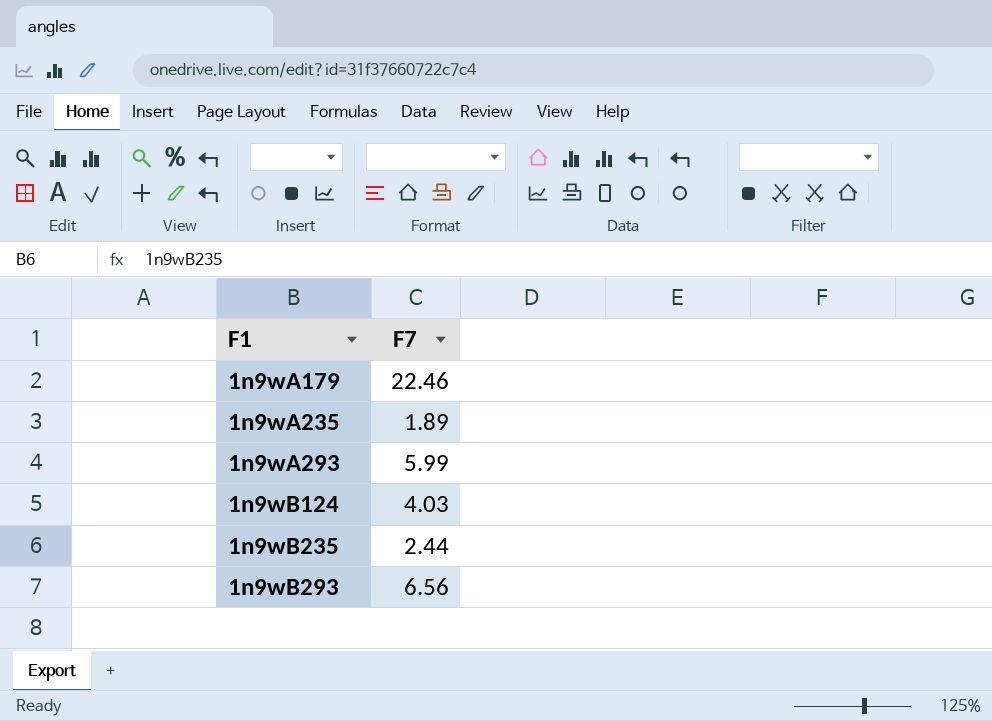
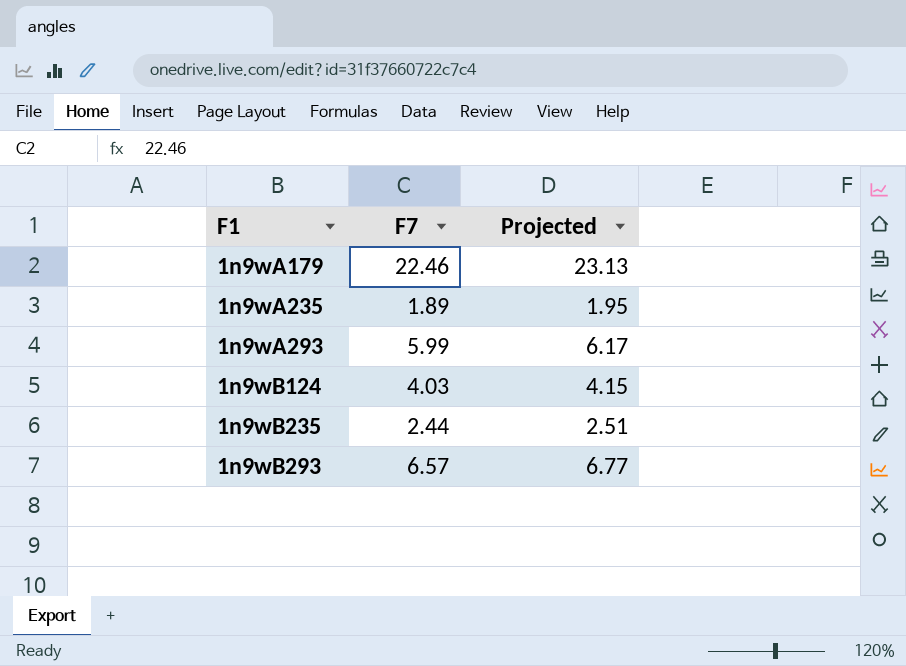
column Projected | formula: none -> [F7] * 1.03
1n9wB293 | F7: 6.56 -> 6.57

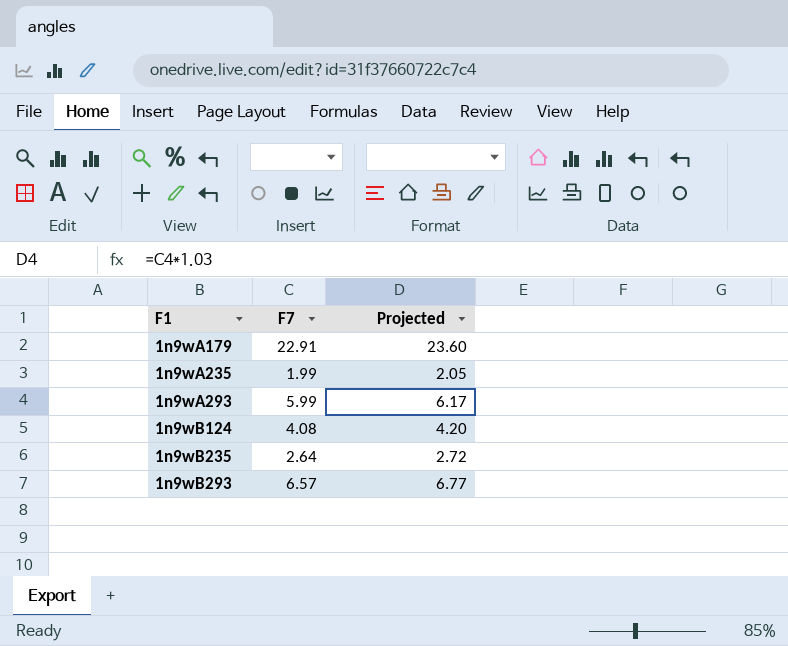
1n9wA179 | F7: 22.46 -> 22.91
1n9wA179 | Projected: 23.13 -> 23.60
1n9wA235 | F7: 1.89 -> 1.99
1n9wA235 | Projected: 1.95 -> 2.05
1n9wB124 | F7: 4.03 -> 4.08
1n9wB124 | Projected: 4.15 -> 4.20
1n9wB235 | F7: 2.44 -> 2.64
1n9wB235 | Projected: 2.51 -> 2.72

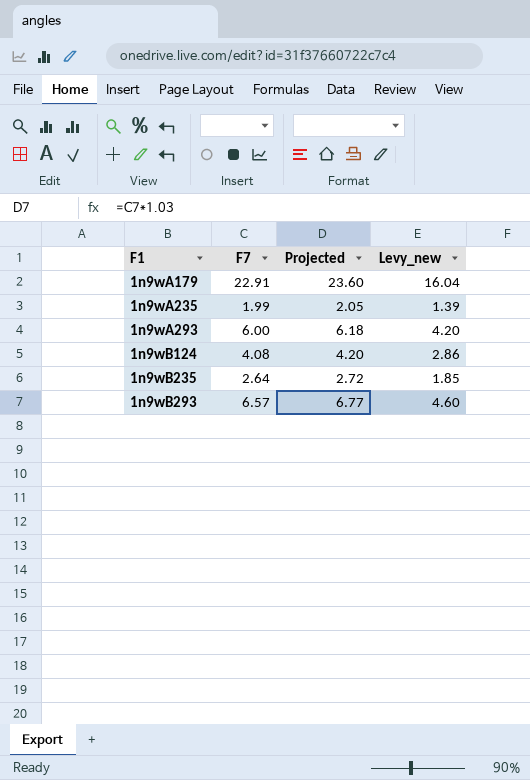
column Levy_new | formula: none -> [F7] * 0.7
1n9wA293 | F7: 5.99 -> 6.00
1n9wA293 | Projected: 6.17 -> 6.18

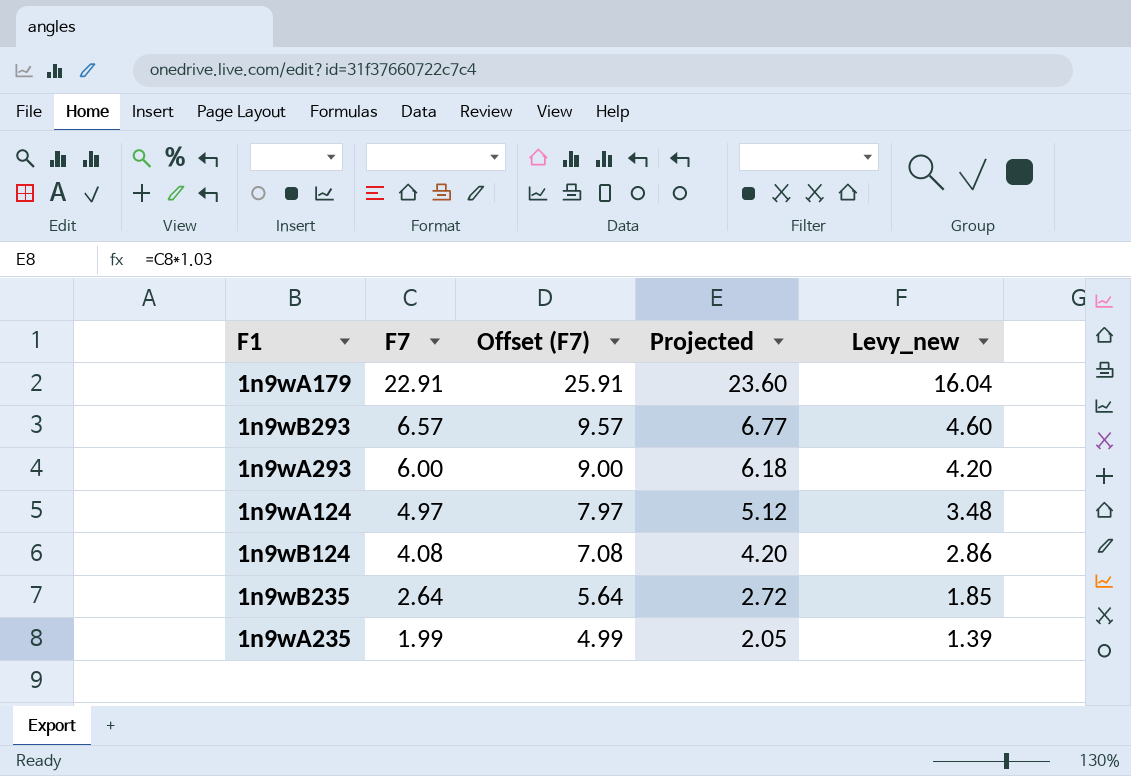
row order: F1 ascending -> F7 descending
column Offset (F7) | formula: none -> [F7] + 3
row 1n9wA124: none -> 4.97 | 7.97 | 5.12 | 3.48

